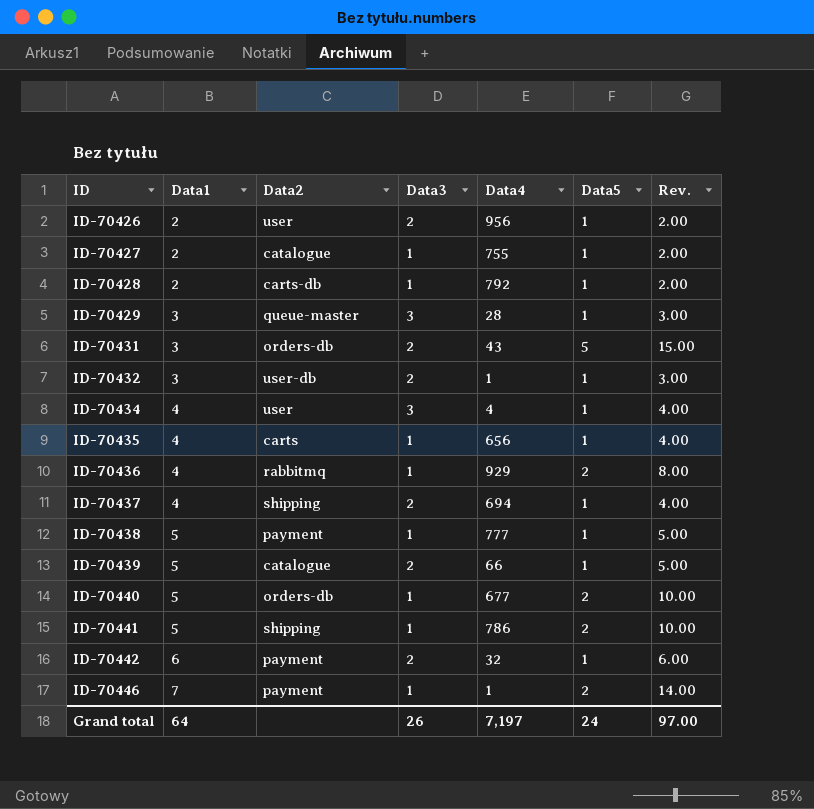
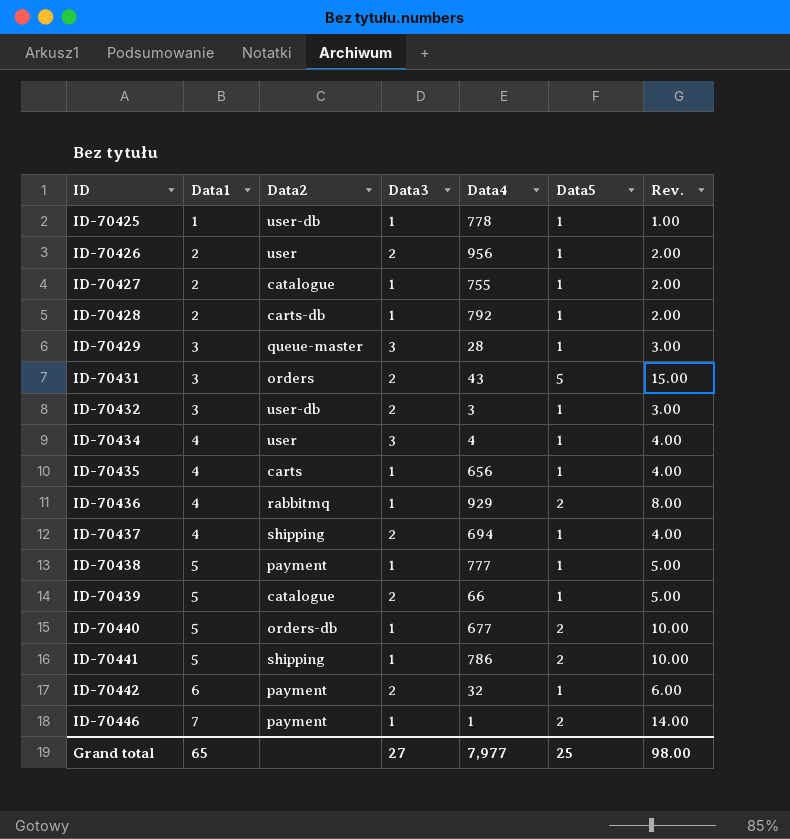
row ID-70425: none -> 1 | user-db | 1 | 778 | 1 | 1.00
ID-70431 | Data2: orders-db -> orders
ID-70432 | Data4: 1 -> 3
Grand total | Data1: 64 -> 65
Grand total | Data3: 26 -> 27
Grand total | Data4: 7,197 -> 7,977
Grand total | Data5: 24 -> 25
Grand total | Rev.: 97.00 -> 98.00

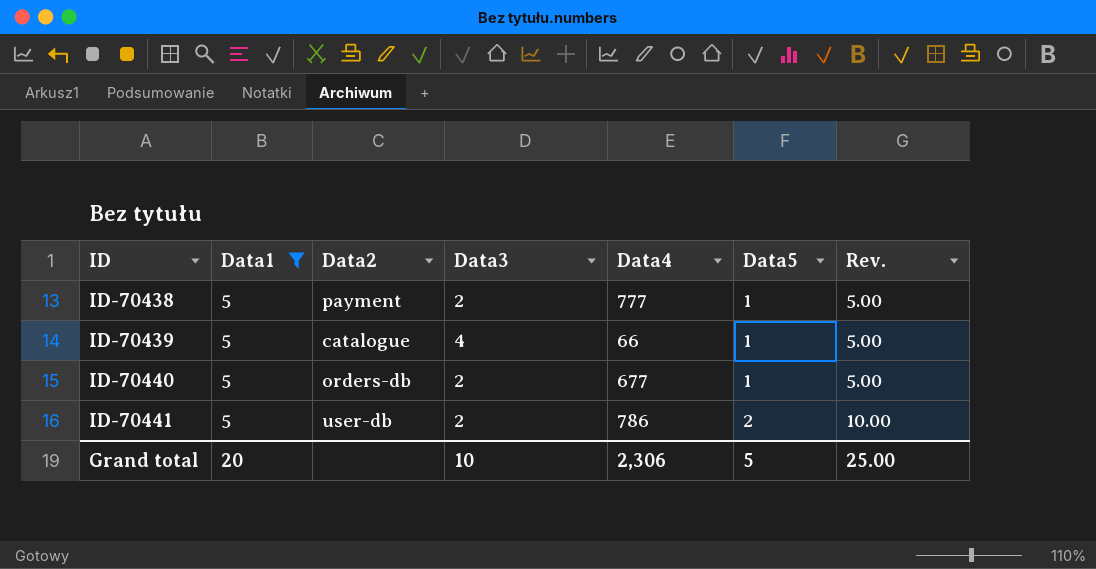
filter: none -> Data1 = 5
ID-70438 | Data3: 1 -> 2
ID-70439 | Data3: 2 -> 4
ID-70440 | Data3: 1 -> 2
ID-70440 | Data5: 2 -> 1
ID-70440 | Rev.: 10.00 -> 5.00
ID-70441 | Data2: shipping -> user-db
ID-70441 | Data3: 1 -> 2
Grand total | Data1: 65 -> 20
Grand total | Data3: 27 -> 10
Grand total | Data4: 7,977 -> 2,306
Grand total | Data5: 25 -> 5
Grand total | Rev.: 98.00 -> 25.00

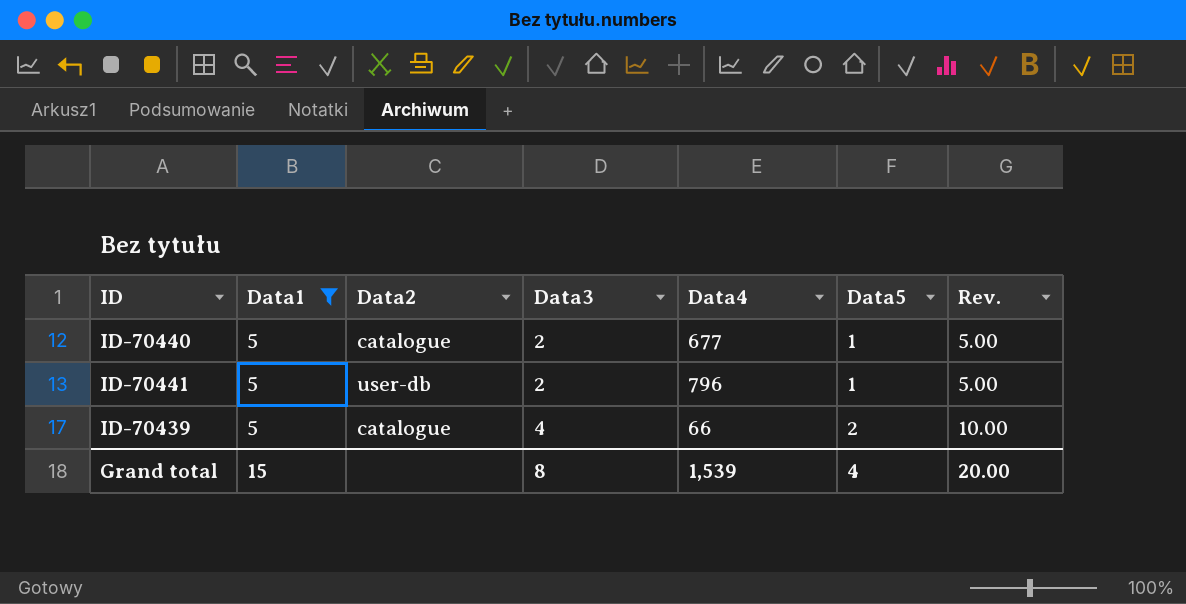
row order: ID ascending -> Data3 ascending
row ID-70438: 5 | payment | 2 | 777 | 1 | 5.00 -> none
ID-70440 | Data2: orders-db -> catalogue
ID-70441 | Data4: 786 -> 796
ID-70441 | Data5: 2 -> 1
ID-70441 | Rev.: 10.00 -> 5.00
ID-70439 | Data5: 1 -> 2
ID-70439 | Rev.: 5.00 -> 10.00
Grand total | Data1: 20 -> 15
Grand total | Data3: 10 -> 8
Grand total | Data4: 2,306 -> 1,539
Grand total | Data5: 5 -> 4
Grand total | Rev.: 25.00 -> 20.00

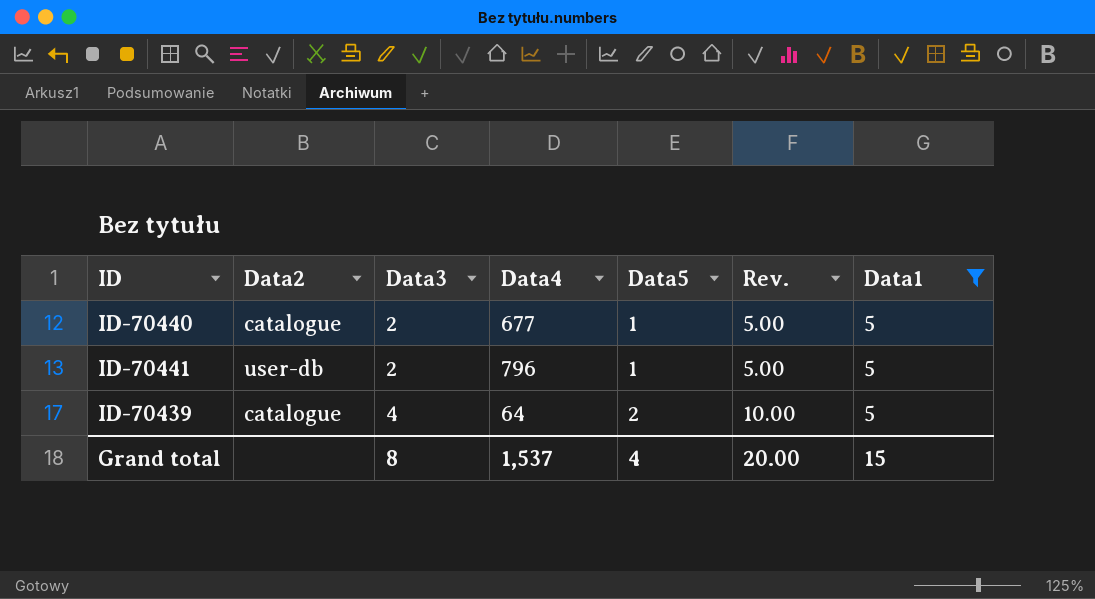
column Data1 | position: 2 -> 7
ID-70439 | Data4: 66 -> 64
Grand total | Data4: 1,539 -> 1,537

